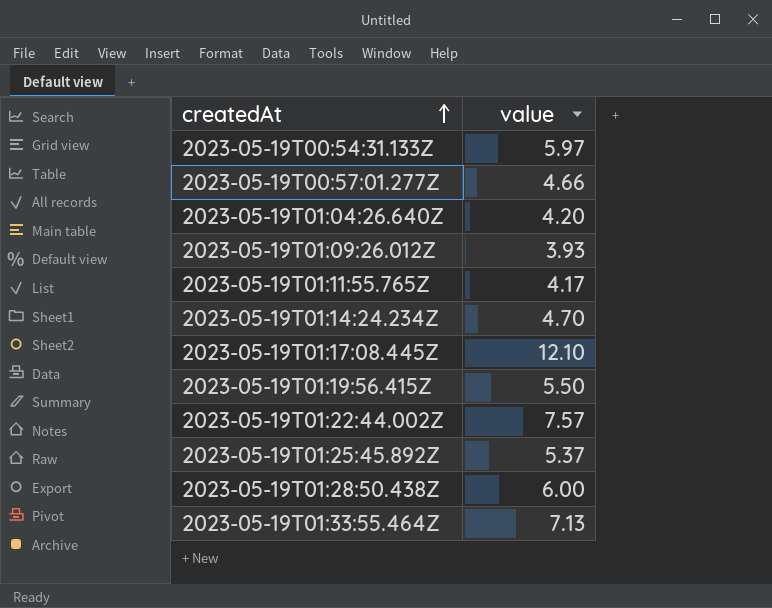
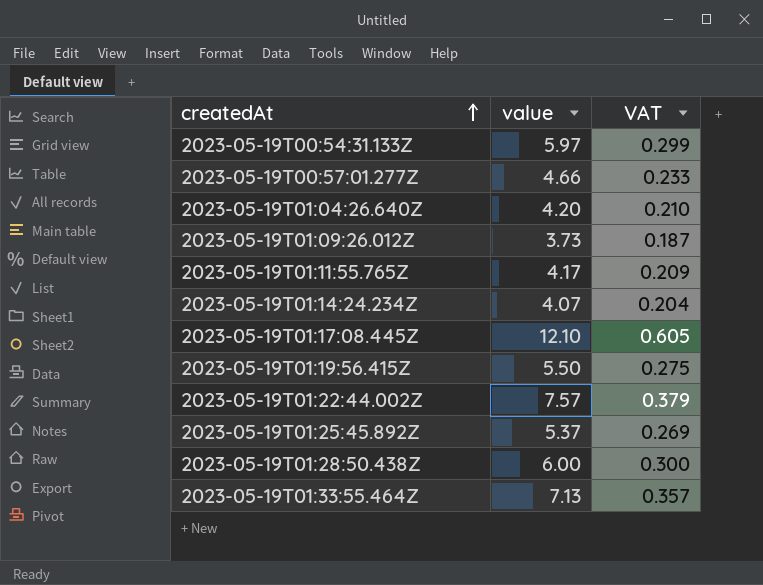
column VAT | formula: none -> [value] * 0.05
2023-05-19T01:09:26.012Z | value: 3.93 -> 3.73
2023-05-19T01:14:24.234Z | value: 4.70 -> 4.07

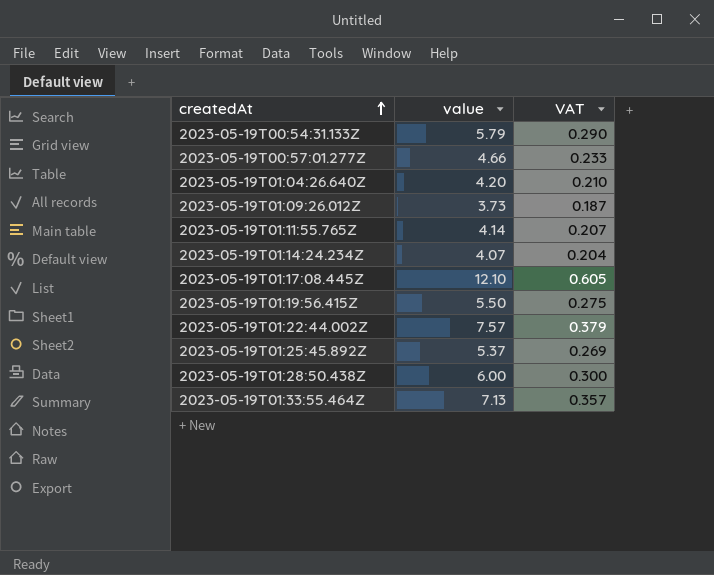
2023-05-19T00:54:31.133Z | value: 5.97 -> 5.79
2023-05-19T00:54:31.133Z | VAT: 0.299 -> 0.290
2023-05-19T01:11:55.765Z | value: 4.17 -> 4.14
2023-05-19T01:11:55.765Z | VAT: 0.209 -> 0.207

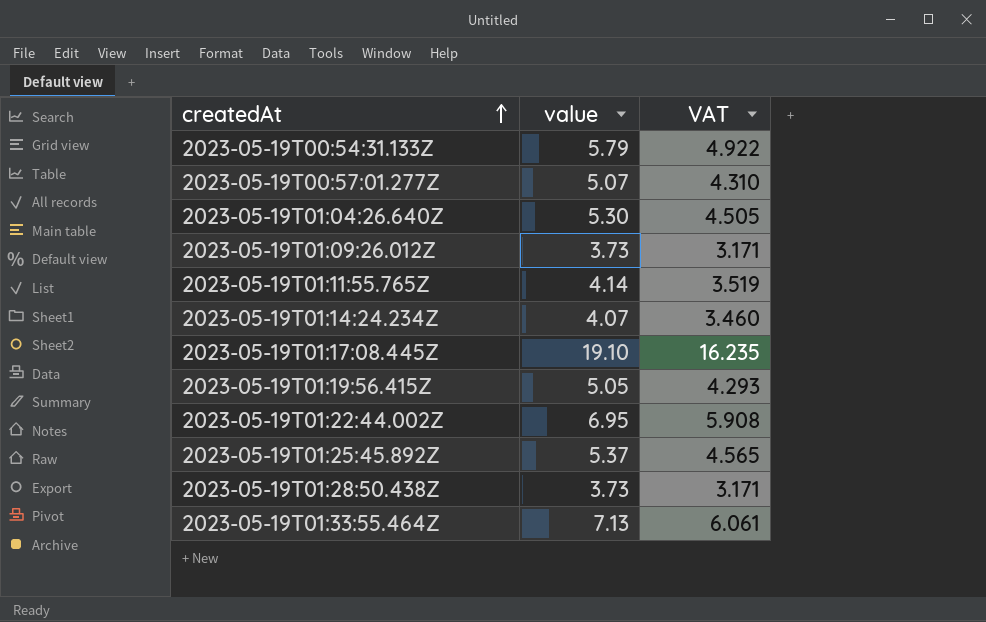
column VAT | formula: [value] * 0.05 -> [value] * 0.85
2023-05-19T00:57:01.277Z | value: 4.66 -> 5.07
2023-05-19T01:04:26.640Z | value: 4.20 -> 5.30
2023-05-19T01:17:08.445Z | value: 12.10 -> 19.10
2023-05-19T01:19:56.415Z | value: 5.50 -> 5.05
2023-05-19T01:22:44.002Z | value: 7.57 -> 6.95
2023-05-19T01:28:50.438Z | value: 6.00 -> 3.73

